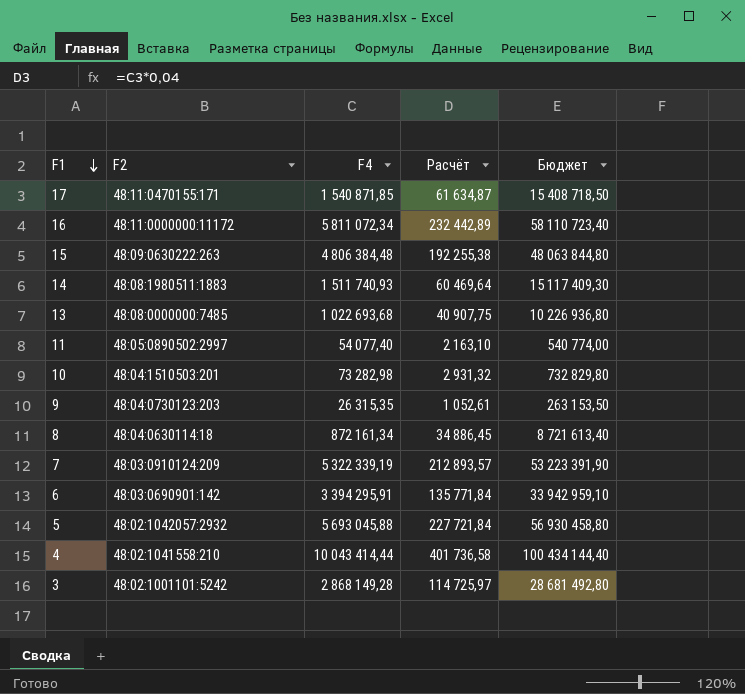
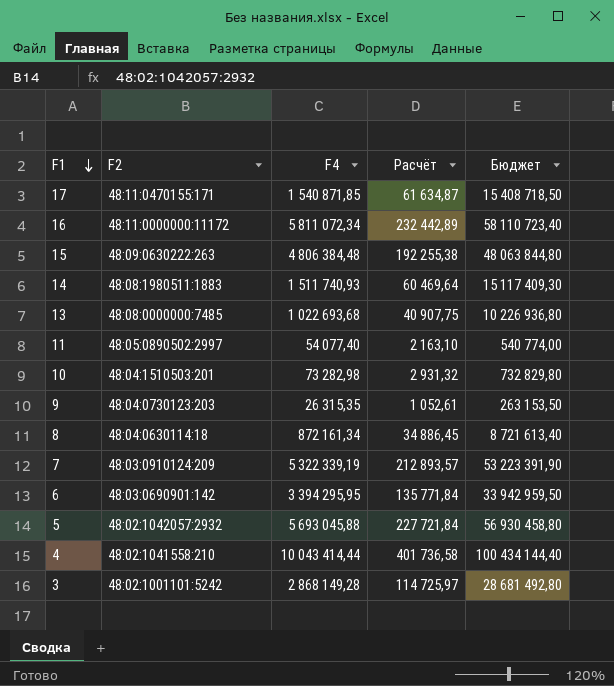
6 | F4: 3 394 295,91 -> 3 394 295,95
6 | Бюджет: 33 942 959,10 -> 33 942 959,50

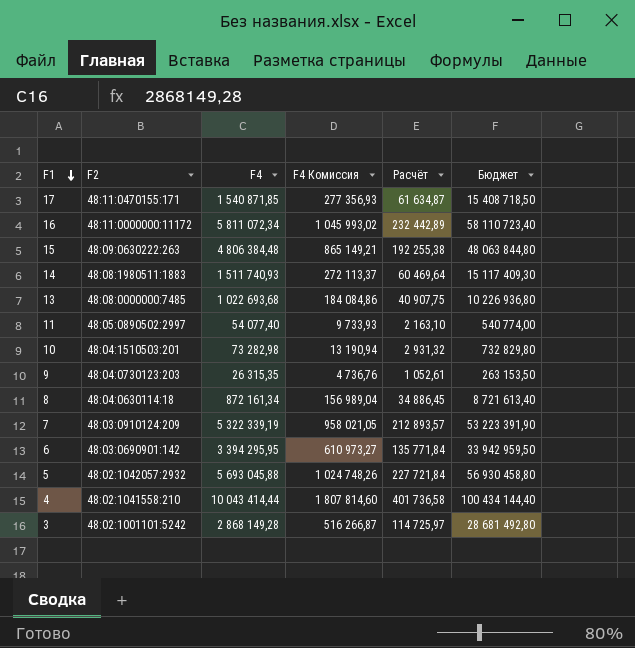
column F4 Комиссия | formula: none -> [F4] * 0,18

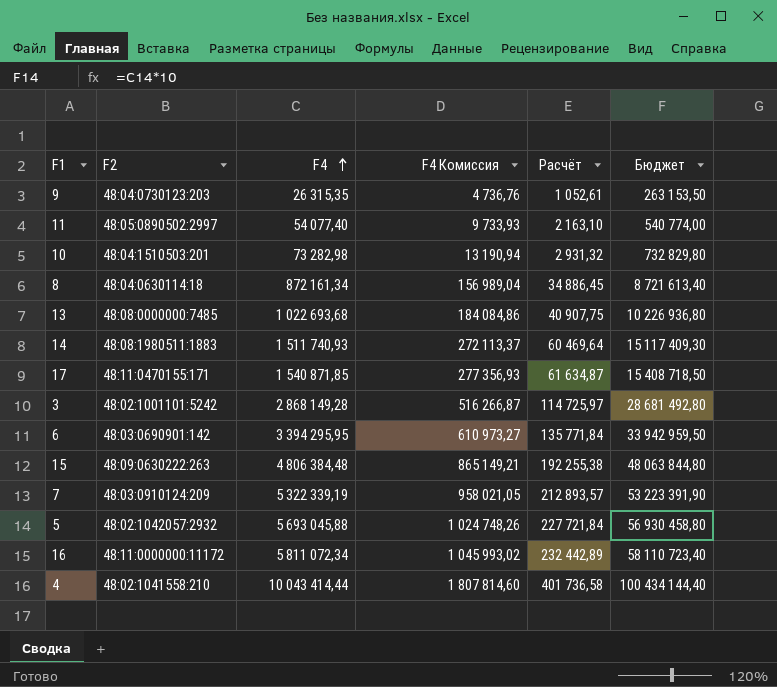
row order: F1 descending -> F4 ascending

